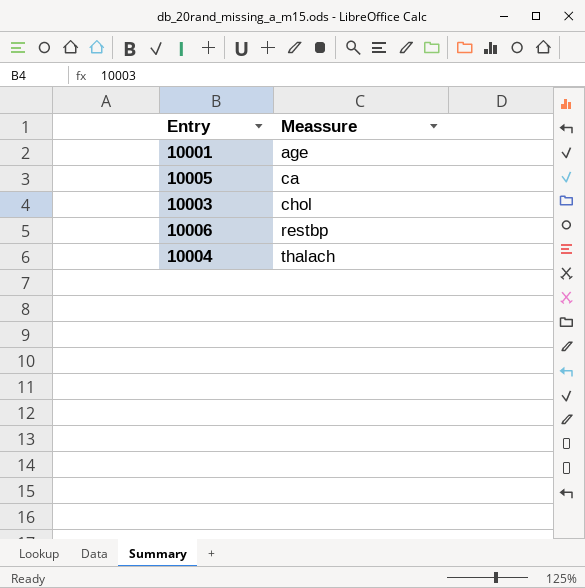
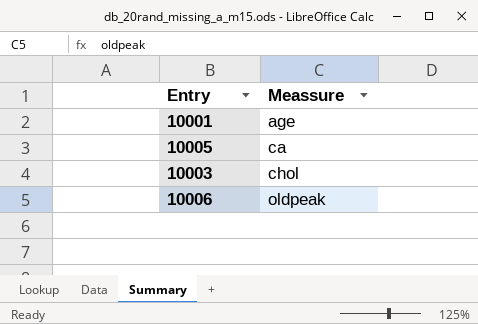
row 10004: thalach -> none
10006 | Meassure: restbp -> oldpeak

